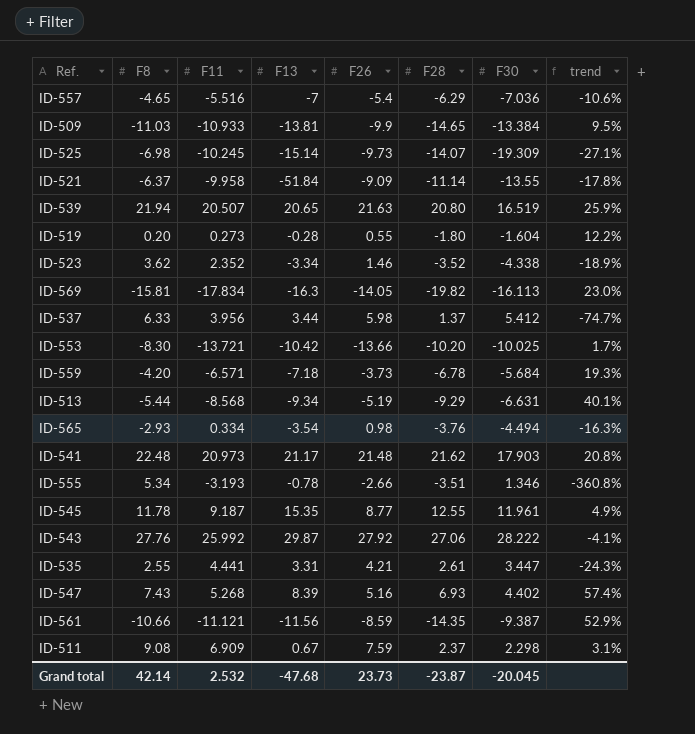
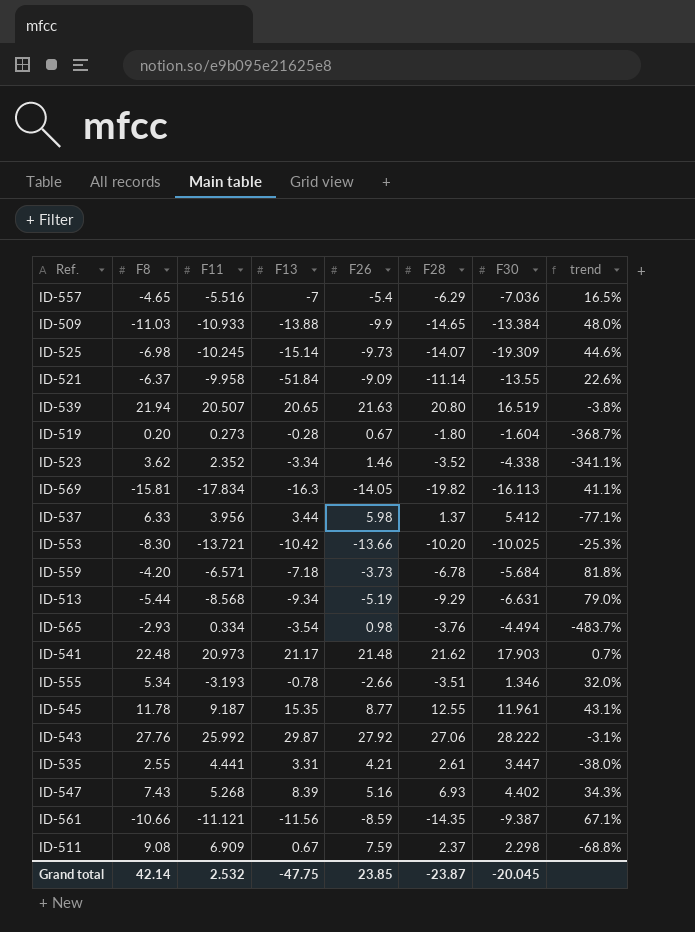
column trend | formula: ([F28] - [F30]) / [F30] -> ([F28] - [F26]) / [F26]
ID-509 | F13: -13.81 -> -13.88
ID-519 | F26: 0.55 -> 0.67
Grand total | F13: -47.68 -> -47.75
Grand total | F26: 23.73 -> 23.85

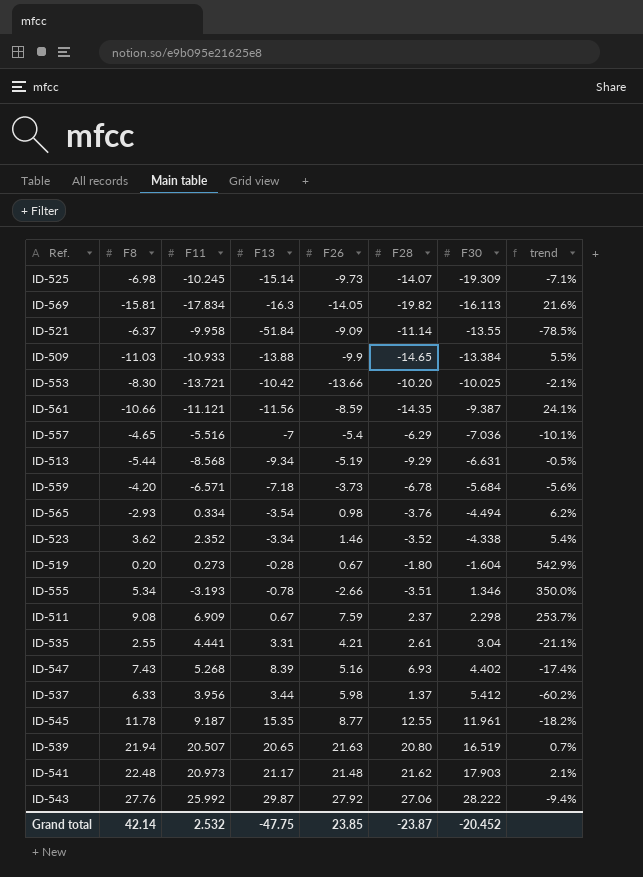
row order: none -> F30 ascending
column trend | formula: ([F28] - [F26]) / [F26] -> ([F28] - [F13]) / [F13]
ID-535 | F30: 3.447 -> 3.04
Grand total | F30: -20.045 -> -20.452

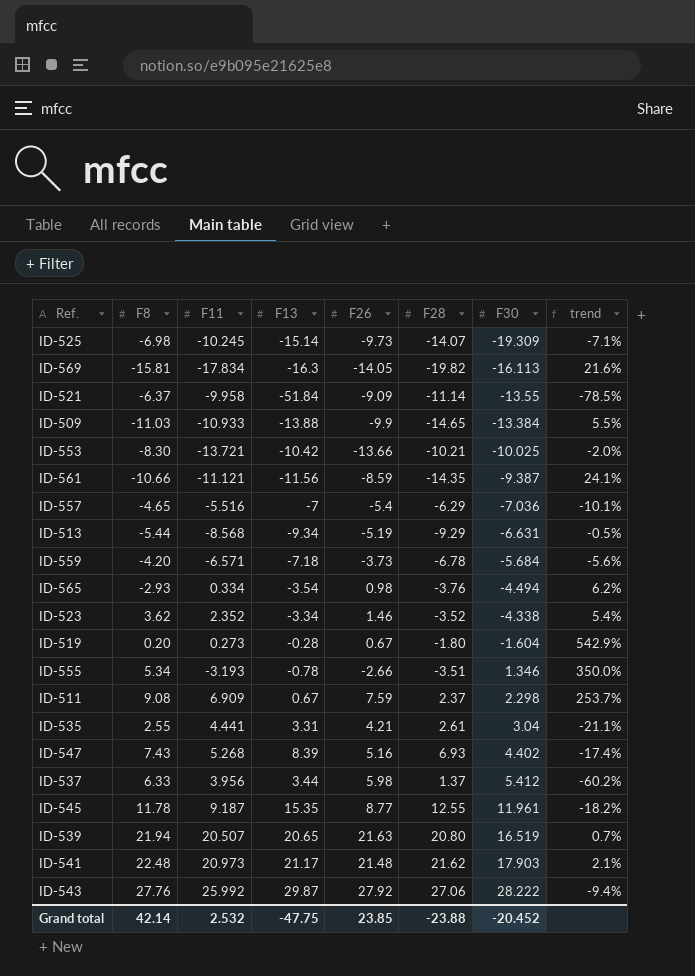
ID-553 | F28: -10.20 -> -10.21
ID-553 | trend: -2.1% -> -2.0%
Grand total | F28: -23.87 -> -23.88

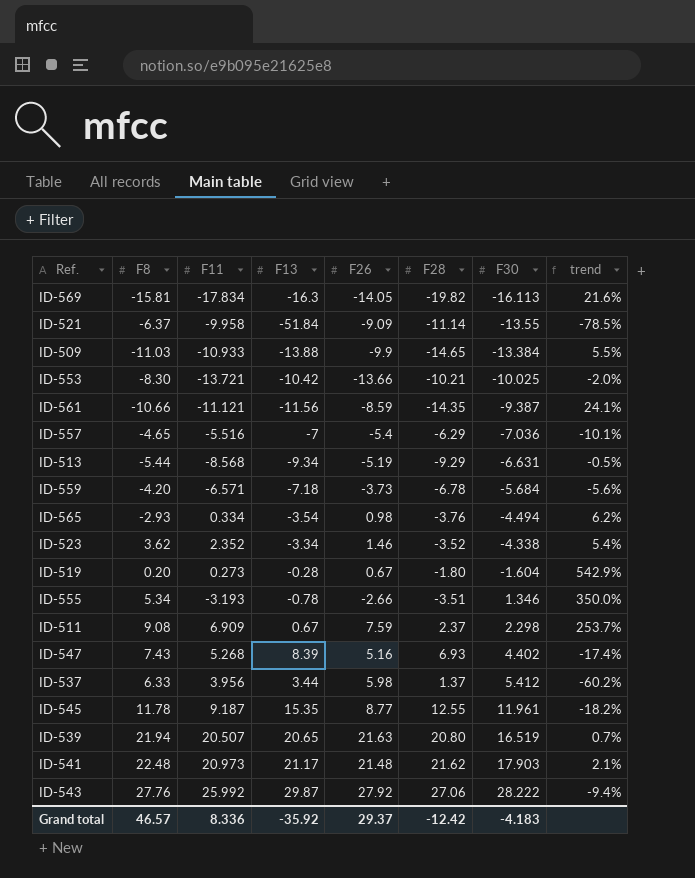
row ID-525: -6.98 | -10.245 | -15.14 | -9.73 | -14.07 | -19.309 | -7.1% -> none
row ID-535: 2.55 | 4.441 | 3.31 | 4.21 | 2.61 | 3.04 | -21.1% -> none
Grand total | F8: 42.14 -> 46.57
Grand total | F11: 2.532 -> 8.336
Grand total | F13: -47.75 -> -35.92
Grand total | F26: 23.85 -> 29.37
Grand total | F28: -23.88 -> -12.42
Grand total | F30: -20.452 -> -4.183

